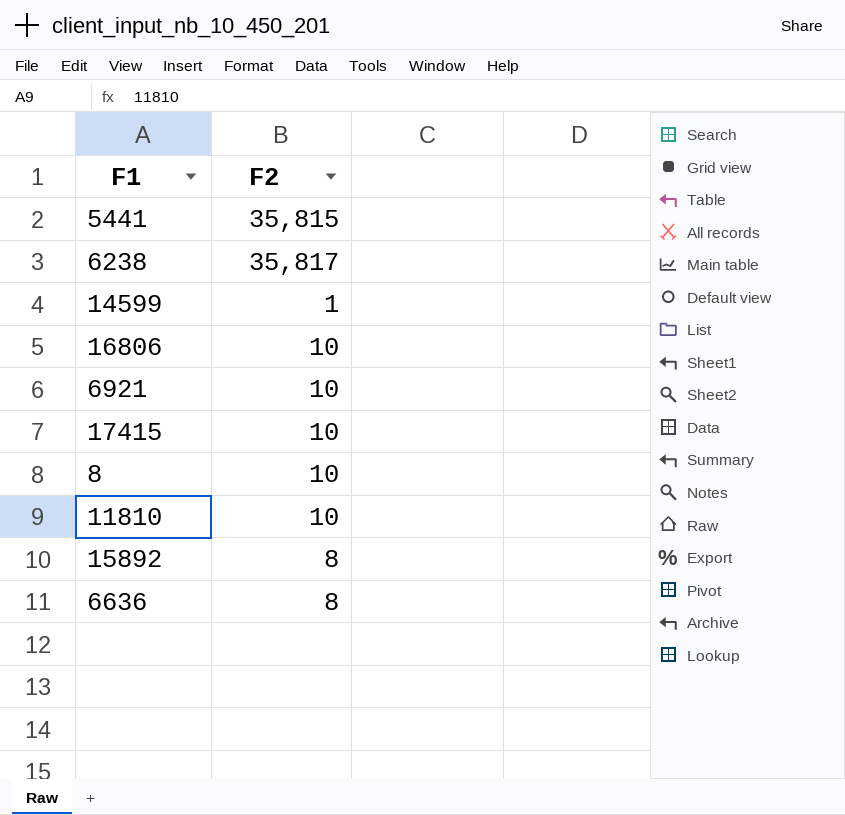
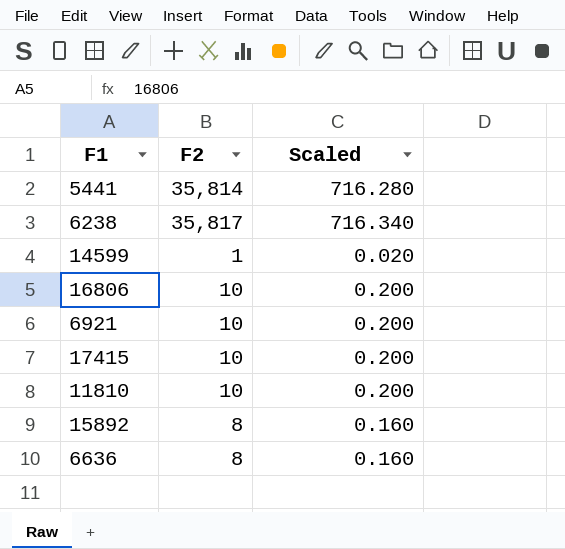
column Scaled | formula: none -> [F2] * 0.02
row 8: 10 -> none
5441 | F2: 35,815 -> 35,814

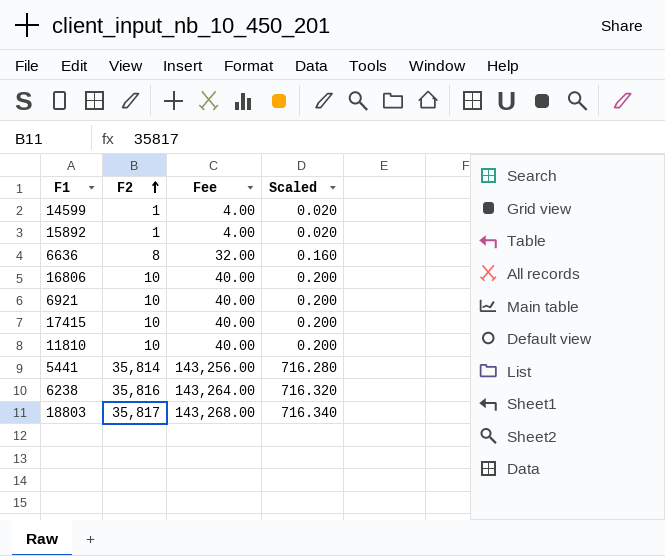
row order: none -> F2 ascending
column Fee | formula: none -> [F2] * 4
15892 | F2: 8 -> 1
15892 | Scaled: 0.160 -> 0.020
6238 | F2: 35,817 -> 35,816
6238 | Scaled: 716.340 -> 716.320
row 18803: none -> 35,817 | 143,268.00 | 716.340

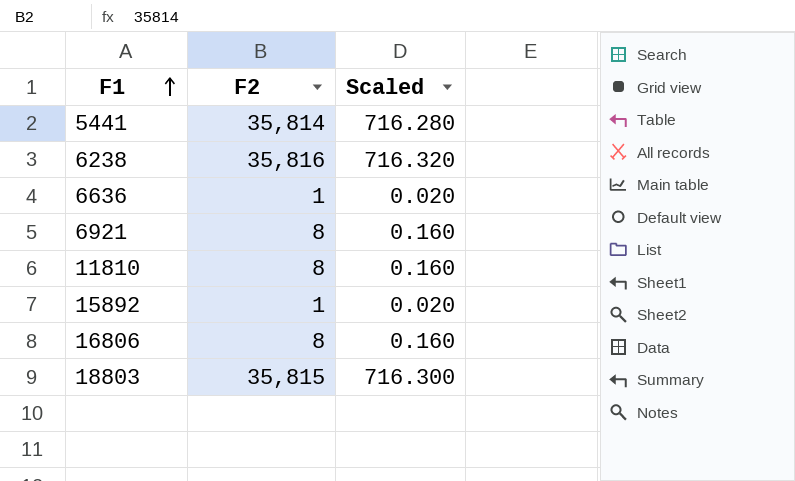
row order: F2 ascending -> F1 ascending
column Fee | formula: [F2] * 4 -> none
row 14599: 1 | 4.00 | 0.020 -> none
row 17415: 10 | 40.00 | 0.200 -> none
6636 | F2: 8 -> 1
6636 | Scaled: 0.160 -> 0.020
6921 | F2: 10 -> 8
6921 | Scaled: 0.200 -> 0.160
11810 | F2: 10 -> 8
11810 | Scaled: 0.200 -> 0.160
16806 | F2: 10 -> 8
16806 | Scaled: 0.200 -> 0.160
18803 | F2: 35,817 -> 35,815
18803 | Scaled: 716.340 -> 716.300

